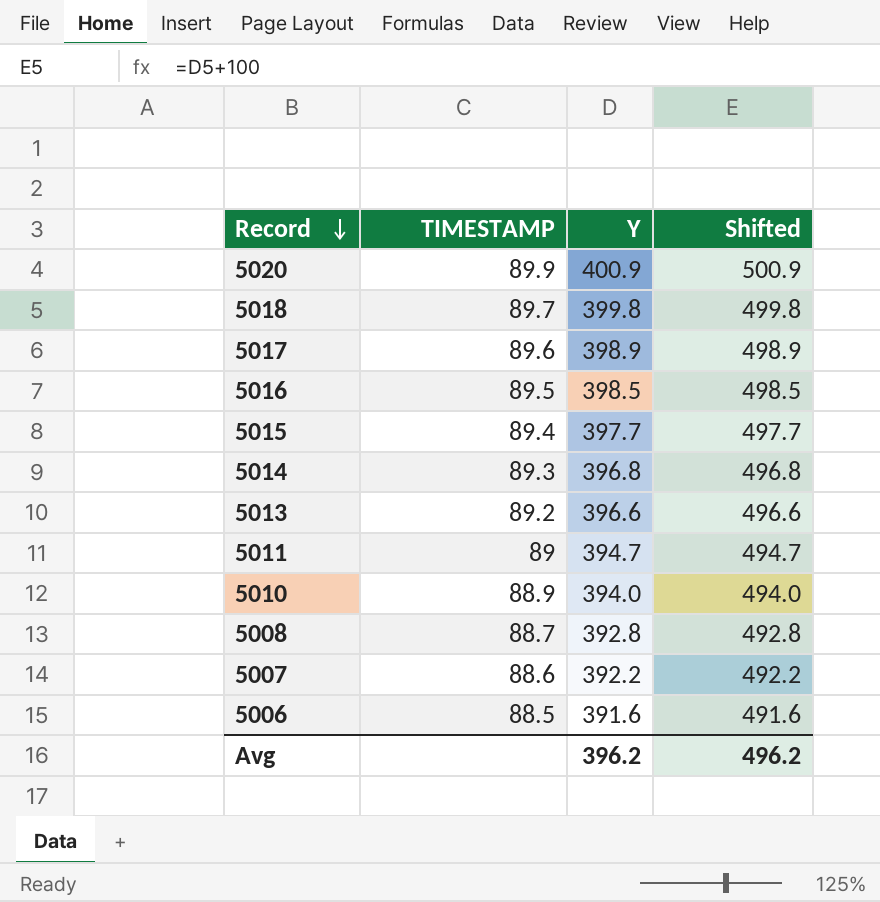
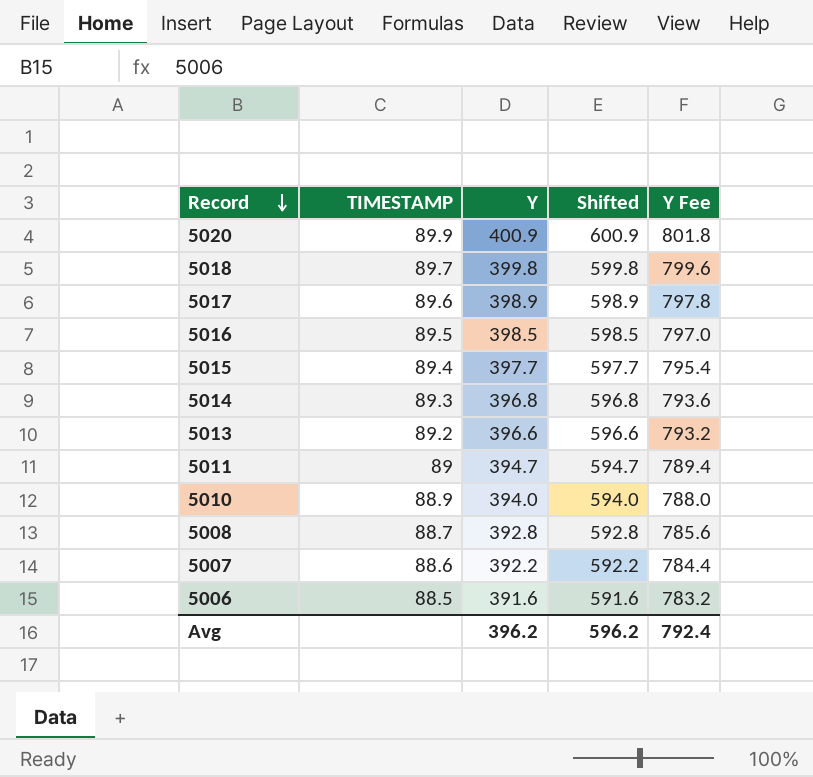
column Shifted | formula: [Y] + 100 -> [Y] + 200
column Y Fee | formula: none -> [Y] * 2
Avg | Shifted: 496.2 -> 596.2

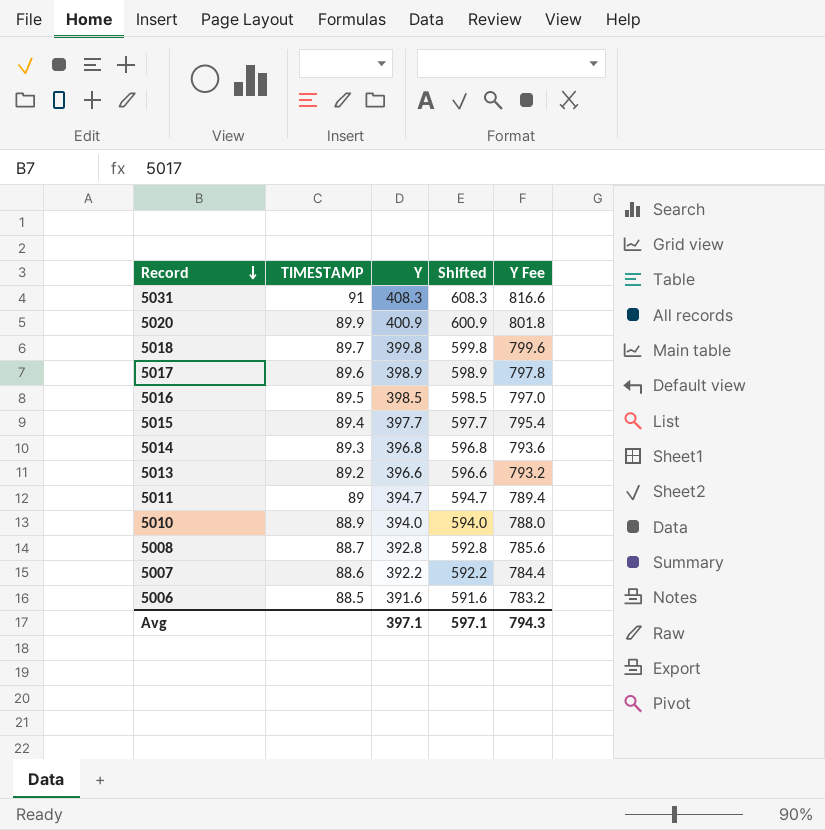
row 5031: none -> 91 | 408.3 | 608.3 | 816.6
Avg | Y: 396.2 -> 397.1
Avg | Shifted: 596.2 -> 597.1
Avg | Y Fee: 792.4 -> 794.3

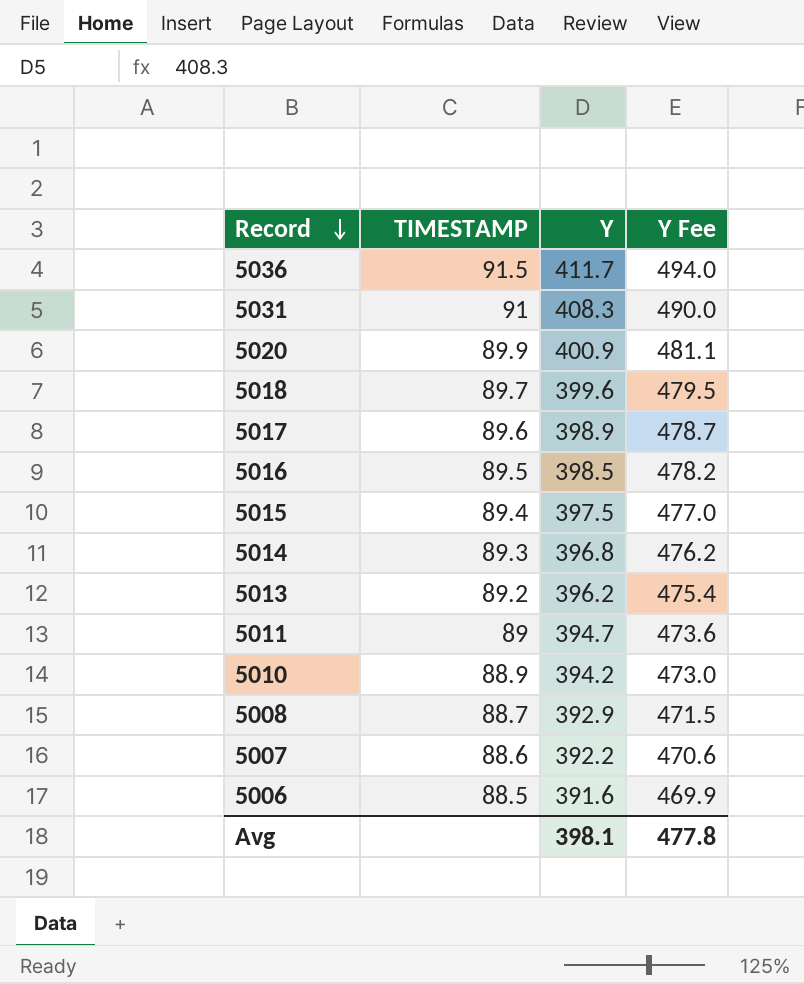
column Shifted | formula: [Y] + 200 -> none
column Y Fee | formula: [Y] * 2 -> [Y] * 1.2
row 5036: none -> 91.5 | 411.7 | 494.0
5018 | Y: 399.8 -> 399.6
5015 | Y: 397.7 -> 397.5
5013 | Y: 396.6 -> 396.2
5010 | Y: 394.0 -> 394.2
5008 | Y: 392.8 -> 392.9
Avg | Y: 397.1 -> 398.1
Avg | Y Fee: 794.3 -> 477.8

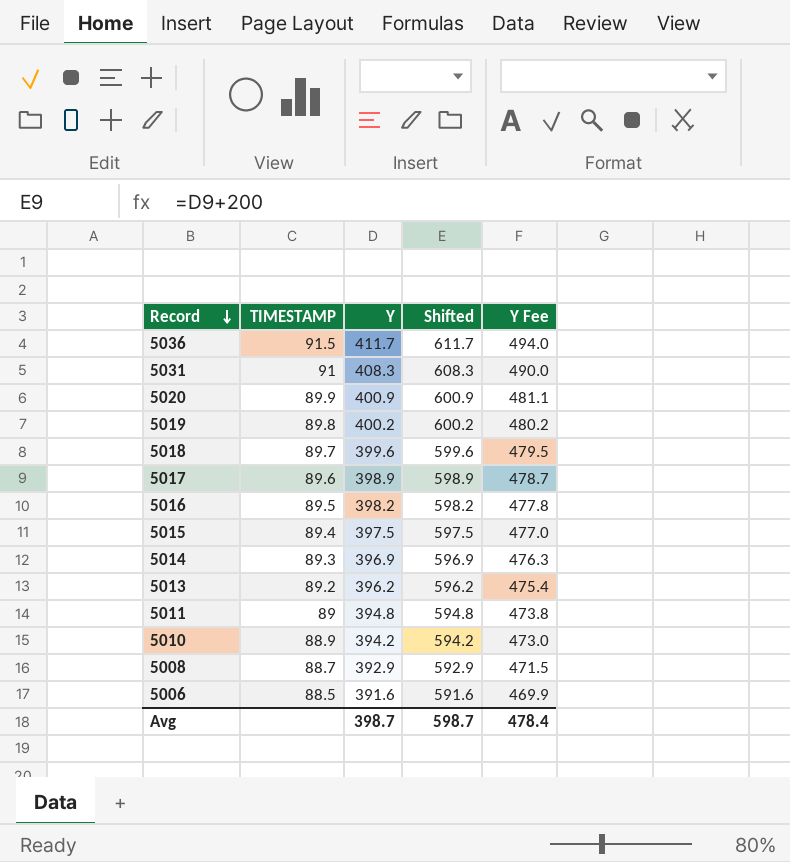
column Shifted | formula: none -> [Y] + 200
row 5007: 88.6 | 392.2 | 470.6 -> none
row 5019: none -> 89.8 | 400.2 | 600.2 | 480.2
5016 | Y: 398.5 -> 398.2
5016 | Y Fee: 478.2 -> 477.8
5014 | Y: 396.8 -> 396.9
5014 | Y Fee: 476.2 -> 476.3
5011 | Y: 394.7 -> 394.8
5011 | Y Fee: 473.6 -> 473.8
Avg | Y: 398.1 -> 398.7
Avg | Y Fee: 477.8 -> 478.4

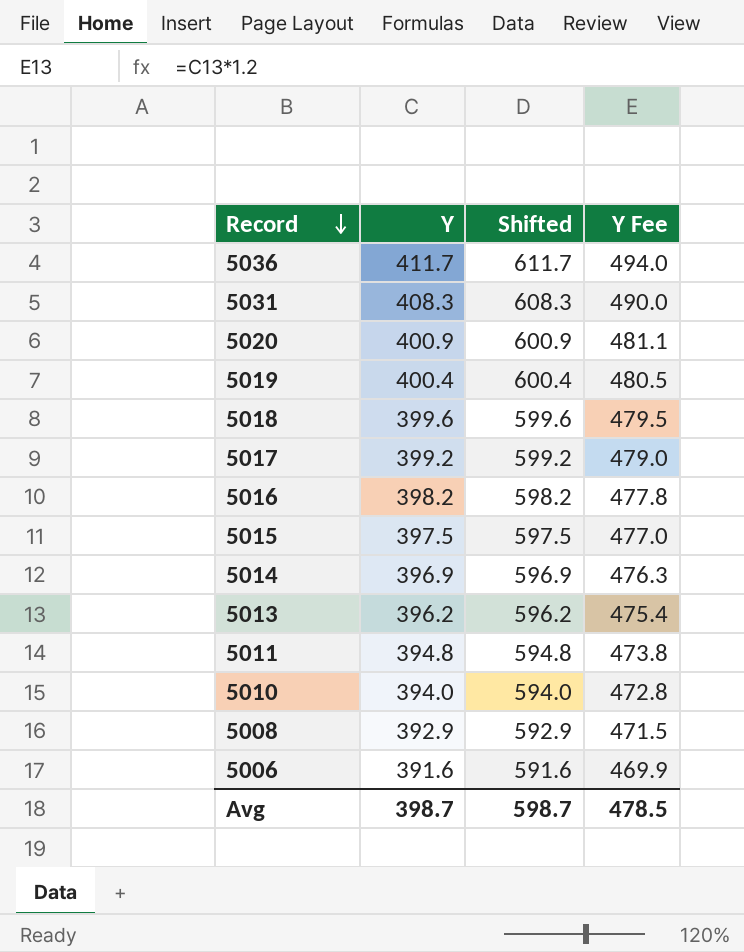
column TIMESTAMP | position: 2 -> none
5019 | Y: 400.2 -> 400.4
5019 | Shifted: 600.2 -> 600.4
5019 | Y Fee: 480.2 -> 480.5
5017 | Y: 398.9 -> 399.2
5017 | Shifted: 598.9 -> 599.2
5017 | Y Fee: 478.7 -> 479.0
5010 | Y: 394.2 -> 394.0
5010 | Shifted: 594.2 -> 594.0
5010 | Y Fee: 473.0 -> 472.8
Avg | Y Fee: 478.4 -> 478.5

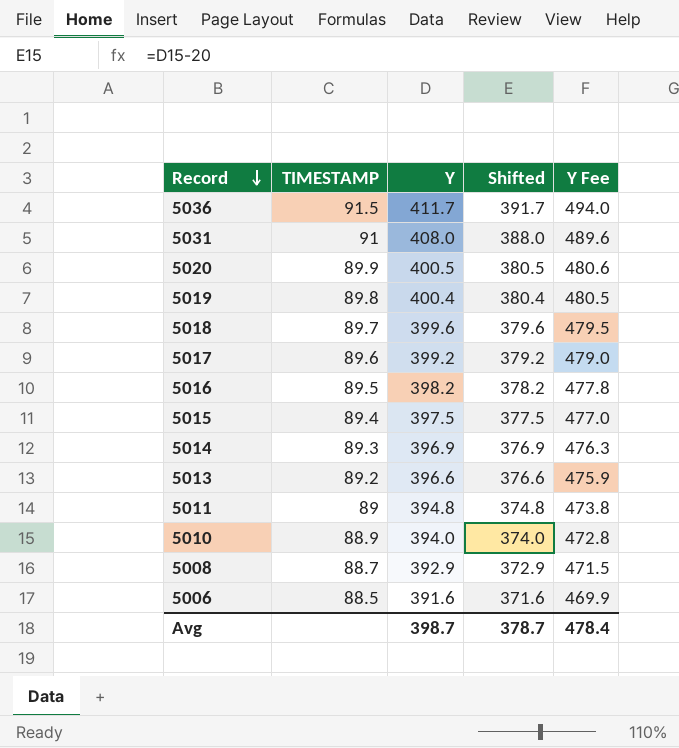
column TIMESTAMP | position: none -> 2
column Shifted | formula: [Y] + 200 -> [Y] - 20
5031 | Y: 408.3 -> 408.0
5031 | Y Fee: 490.0 -> 489.6
5020 | Y: 400.9 -> 400.5
5020 | Y Fee: 481.1 -> 480.6
5013 | Y: 396.2 -> 396.6
5013 | Y Fee: 475.4 -> 475.9
Avg | Shifted: 598.7 -> 378.7
Avg | Y Fee: 478.5 -> 478.4

